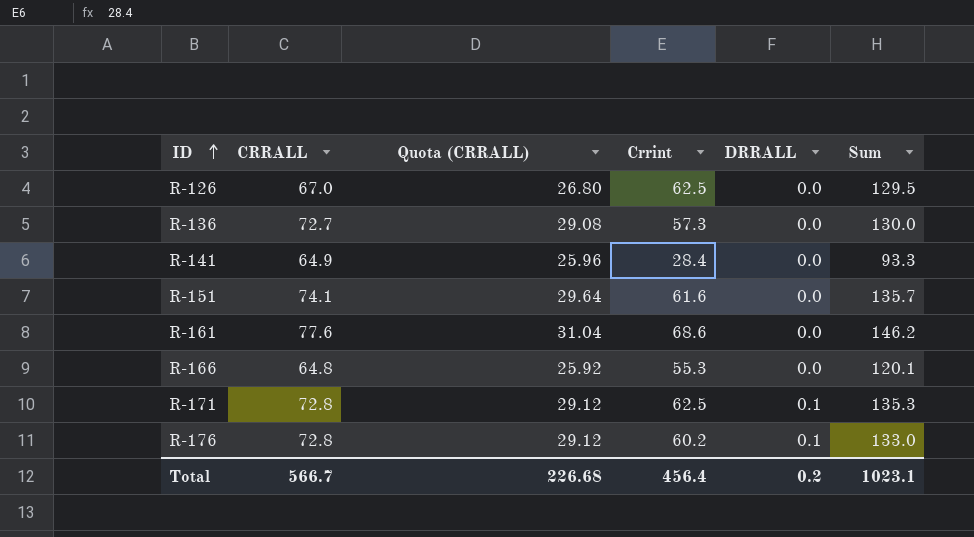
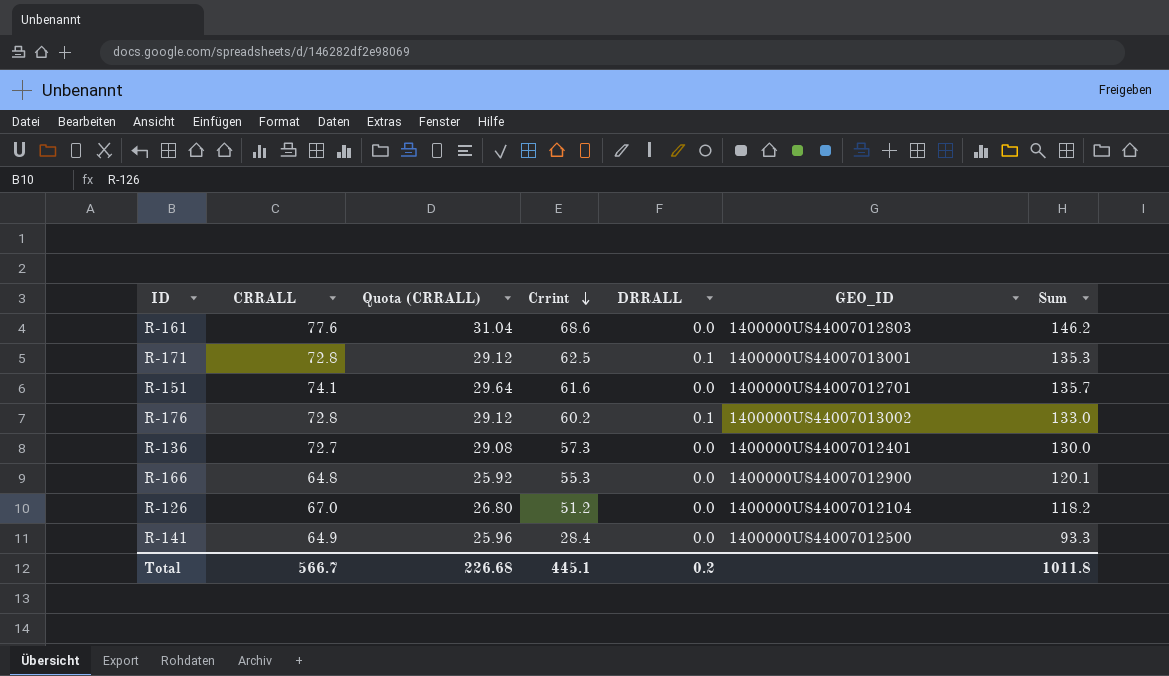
row order: ID ascending -> Crrint descending
column GEO_ID | position: none -> 6
R-126 | Crrint: 62.5 -> 51.2
R-126 | Sum: 129.5 -> 118.2
Total | Crrint: 456.4 -> 445.1
Total | Sum: 1023.1 -> 1011.8

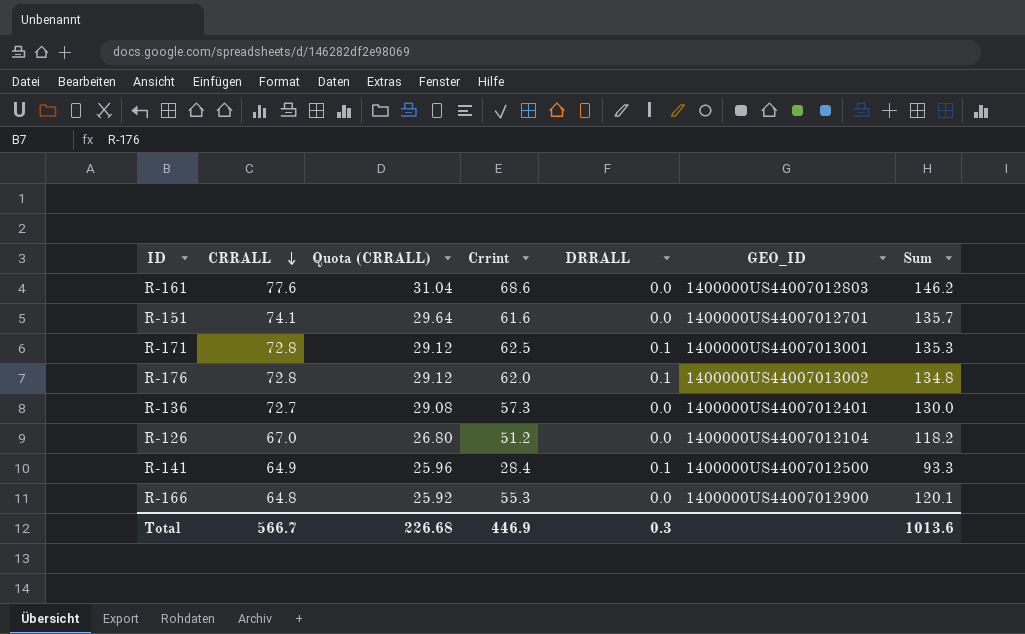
row order: Crrint descending -> CRRALL descending
R-176 | Crrint: 60.2 -> 62.0
R-176 | Sum: 133.0 -> 134.8
R-141 | DRRALL: 0.0 -> 0.1
Total | Crrint: 445.1 -> 446.9
Total | DRRALL: 0.2 -> 0.3
Total | Sum: 1011.8 -> 1013.6

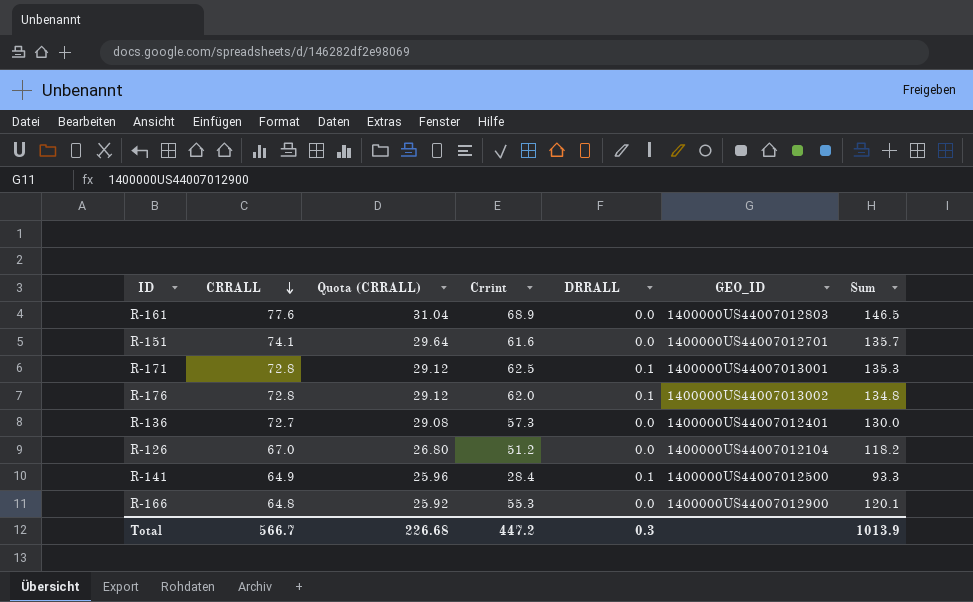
R-161 | Crrint: 68.6 -> 68.9
R-161 | Sum: 146.2 -> 146.5
Total | Crrint: 446.9 -> 447.2
Total | Sum: 1013.6 -> 1013.9

